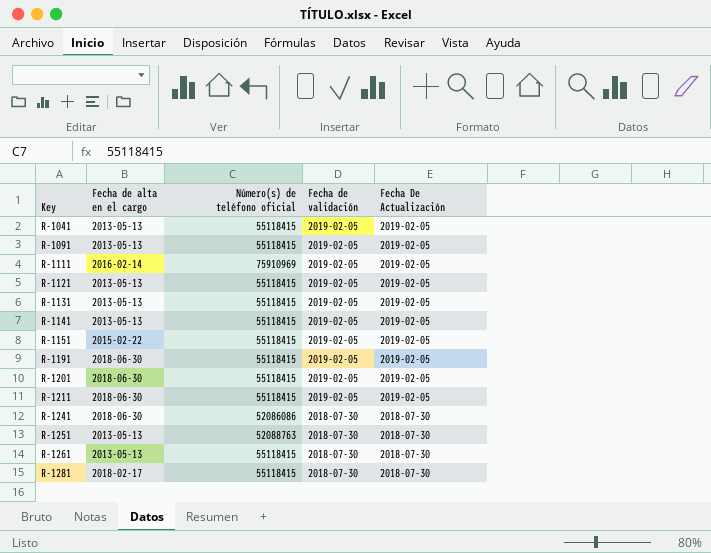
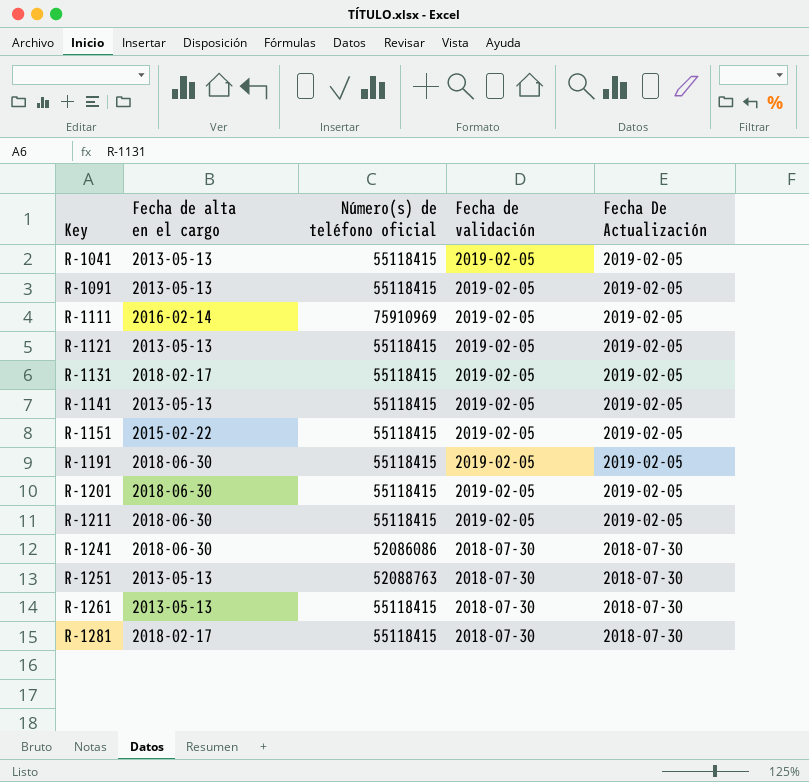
R-1131 | Fecha de alta en el cargo: 2013-05-13 -> 2018-02-17

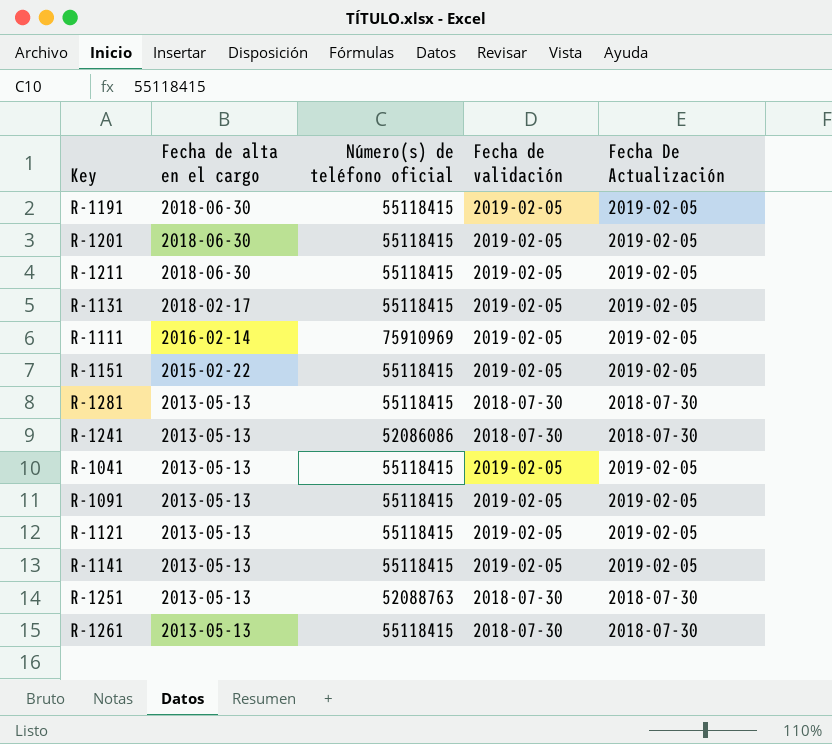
row order: Key ascending -> Fecha de alta en el cargo descending
R-1281 | Fecha de alta en el cargo: 2018-02-17 -> 2013-05-13
R-1241 | Fecha de alta en el cargo: 2018-06-30 -> 2013-05-13

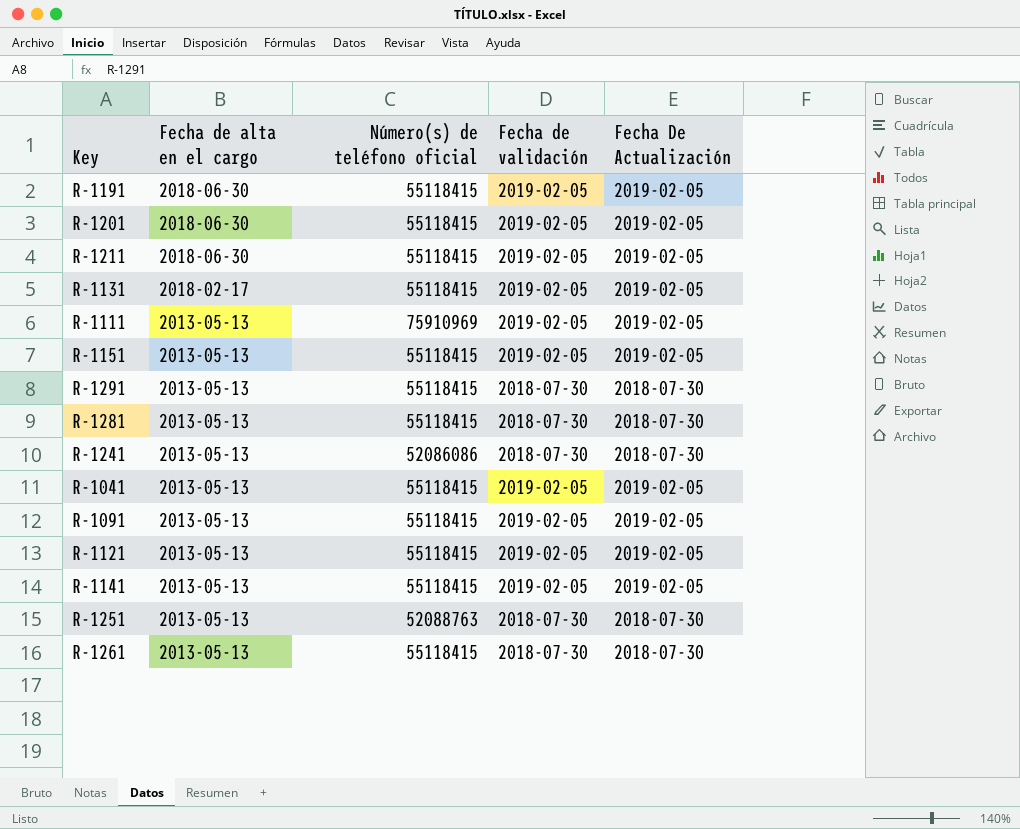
R-1111 | Fecha de alta en el cargo: 2016-02-14 -> 2013-05-13
R-1151 | Fecha de alta en el cargo: 2015-02-22 -> 2013-05-13
row R-1291: none -> 2013-05-13 | 55118415 | 2018-07-30 | 2018-07-30

